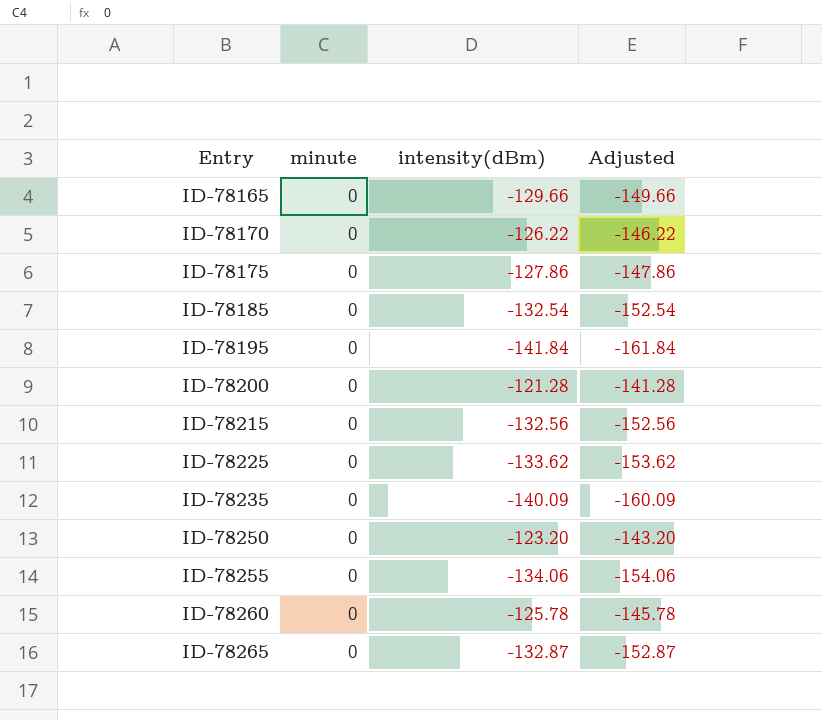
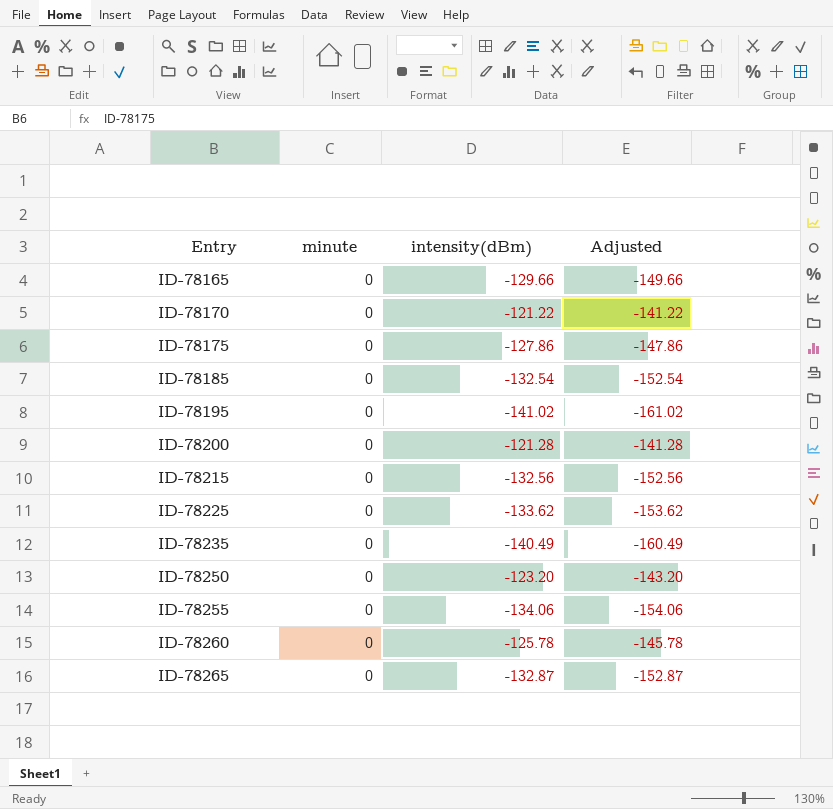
ID-78170 | intensity(dBm): -126.22 -> -121.22
ID-78170 | Adjusted: -146.22 -> -141.22
ID-78195 | intensity(dBm): -141.84 -> -141.02
ID-78195 | Adjusted: -161.84 -> -161.02
ID-78235 | intensity(dBm): -140.09 -> -140.49
ID-78235 | Adjusted: -160.09 -> -160.49

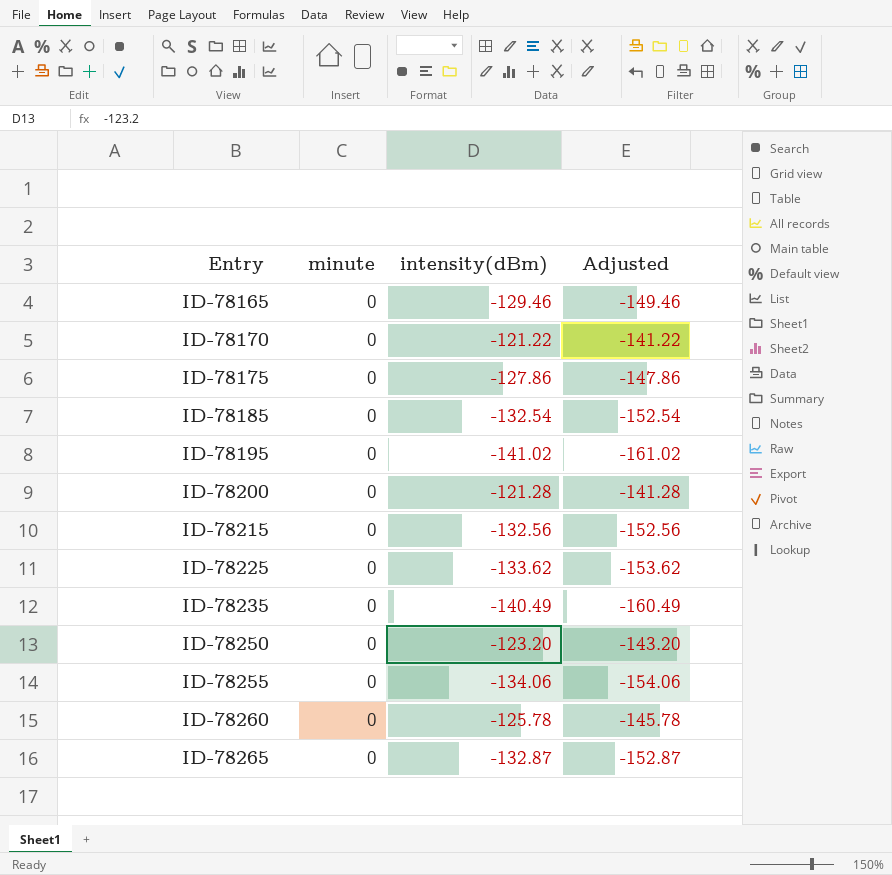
ID-78165 | intensity(dBm): -129.66 -> -129.46
ID-78165 | Adjusted: -149.66 -> -149.46

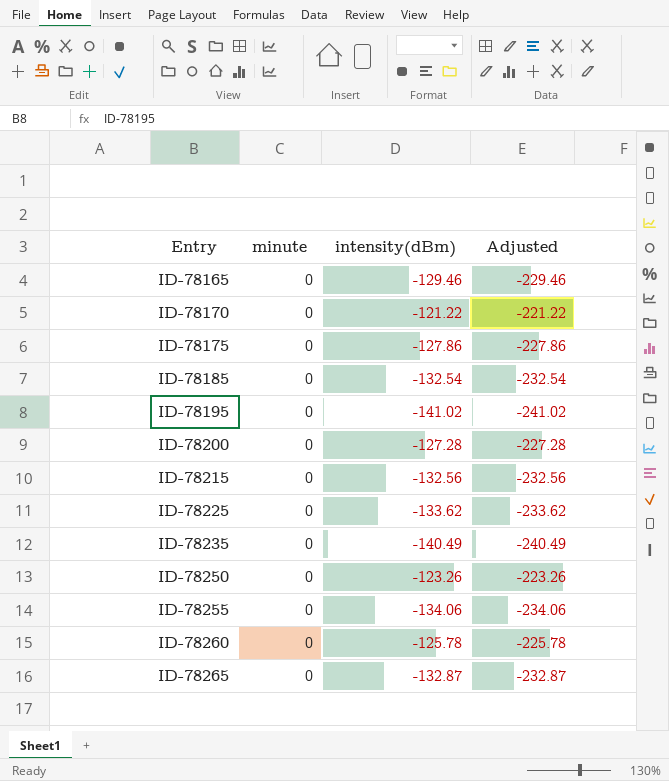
column Adjusted | formula: [intensity(dBm)] - 20 -> [intensity(dBm)] - 100
ID-78200 | intensity(dBm): -121.28 -> -127.28
ID-78250 | intensity(dBm): -123.20 -> -123.26

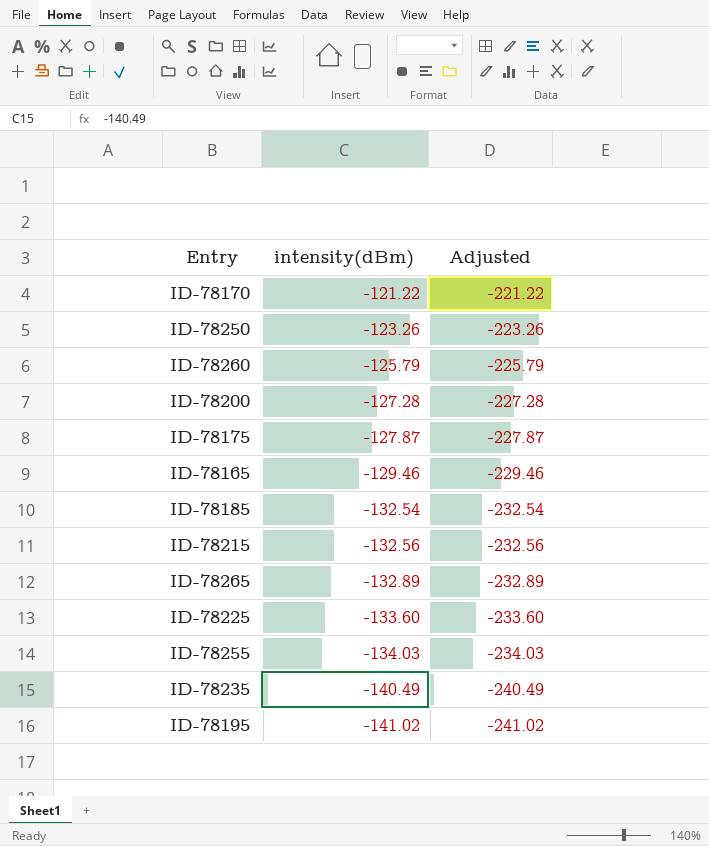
row order: Entry ascending -> intensity(dBm) descending
column minute | position: 2 -> none
ID-78260 | intensity(dBm): -125.78 -> -125.79
ID-78260 | Adjusted: -225.78 -> -225.79
ID-78175 | intensity(dBm): -127.86 -> -127.87
ID-78175 | Adjusted: -227.86 -> -227.87
ID-78265 | intensity(dBm): -132.87 -> -132.89
ID-78265 | Adjusted: -232.87 -> -232.89
ID-78225 | intensity(dBm): -133.62 -> -133.60
ID-78225 | Adjusted: -233.62 -> -233.60
ID-78255 | intensity(dBm): -134.06 -> -134.03
ID-78255 | Adjusted: -234.06 -> -234.03

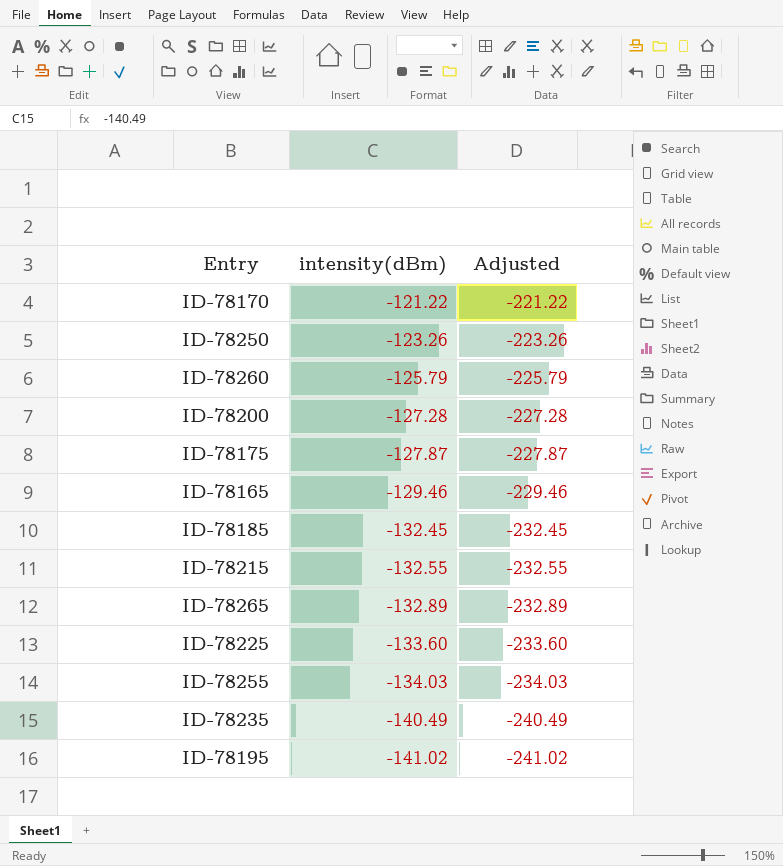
ID-78185 | intensity(dBm): -132.54 -> -132.45
ID-78185 | Adjusted: -232.54 -> -232.45
ID-78215 | intensity(dBm): -132.56 -> -132.55
ID-78215 | Adjusted: -232.56 -> -232.55

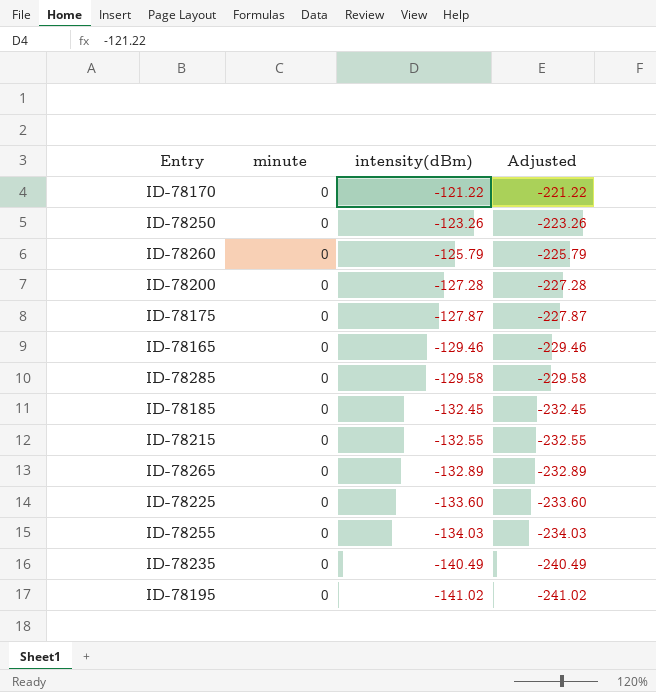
column minute | position: none -> 2
row ID-78285: none -> 0 | -129.58 | -229.58

